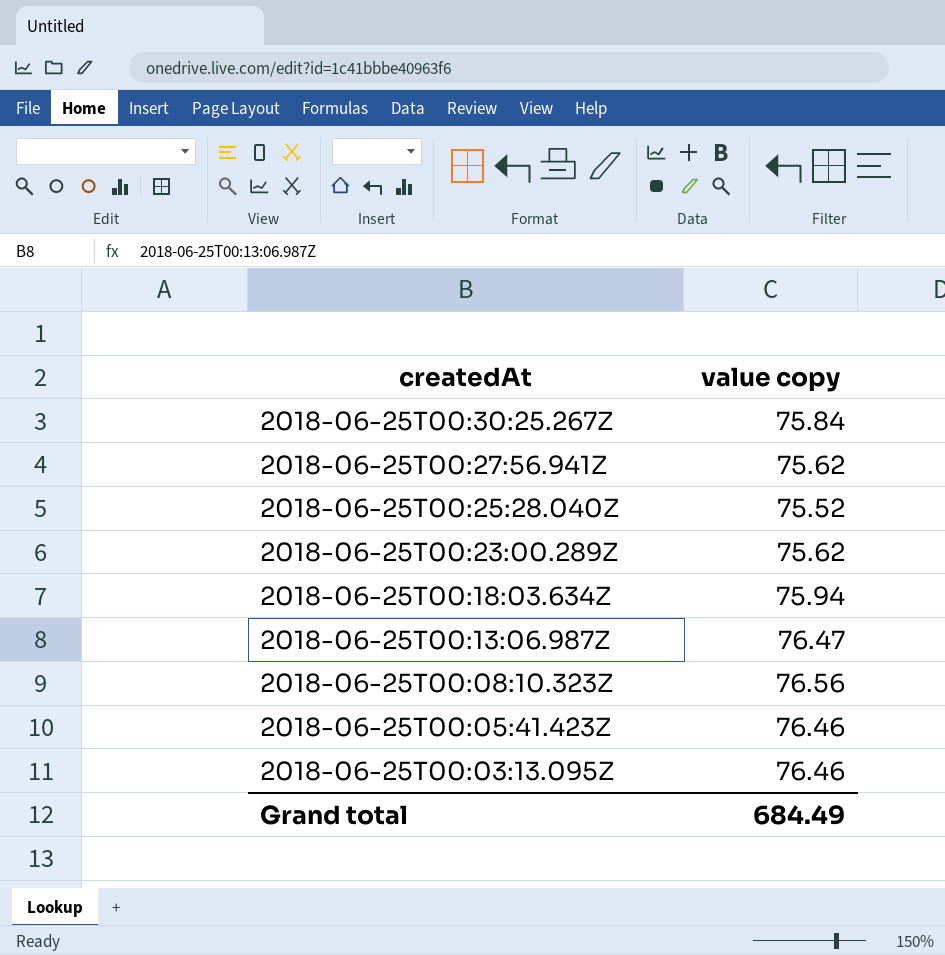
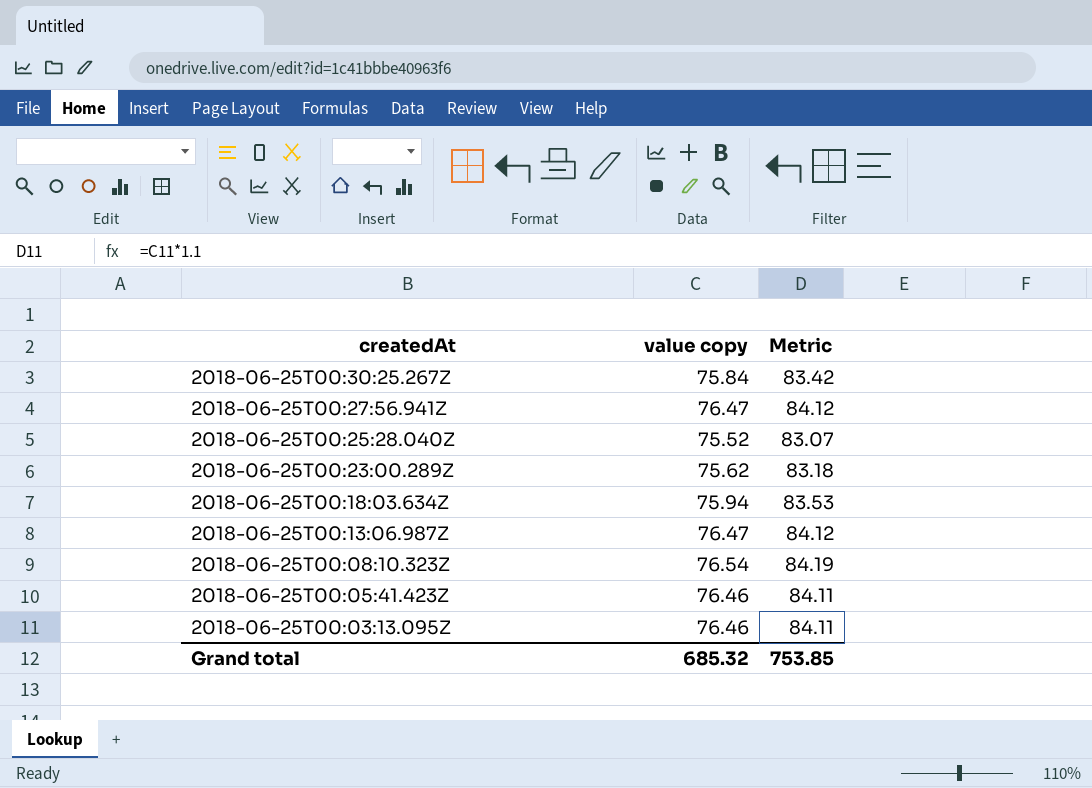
column Metric | formula: none -> [value copy] * 1.1
2018-06-25T00:27:56.941Z | value copy: 75.62 -> 76.47
2018-06-25T00:08:10.323Z | value copy: 76.56 -> 76.54
Grand total | value copy: 684.49 -> 685.32

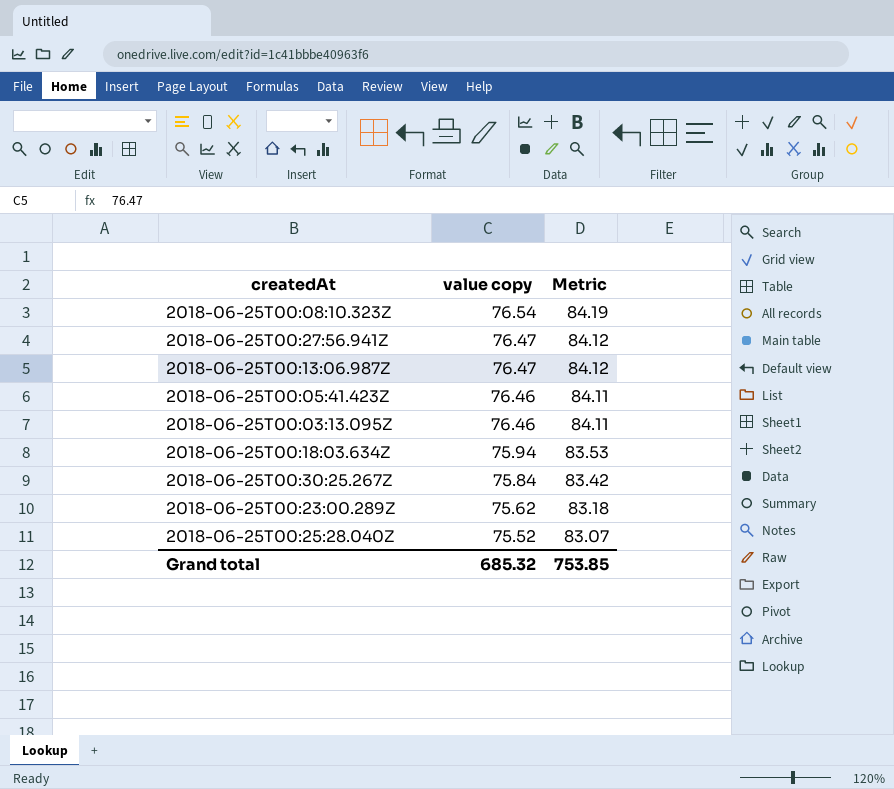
row order: createdAt descending -> value copy descending

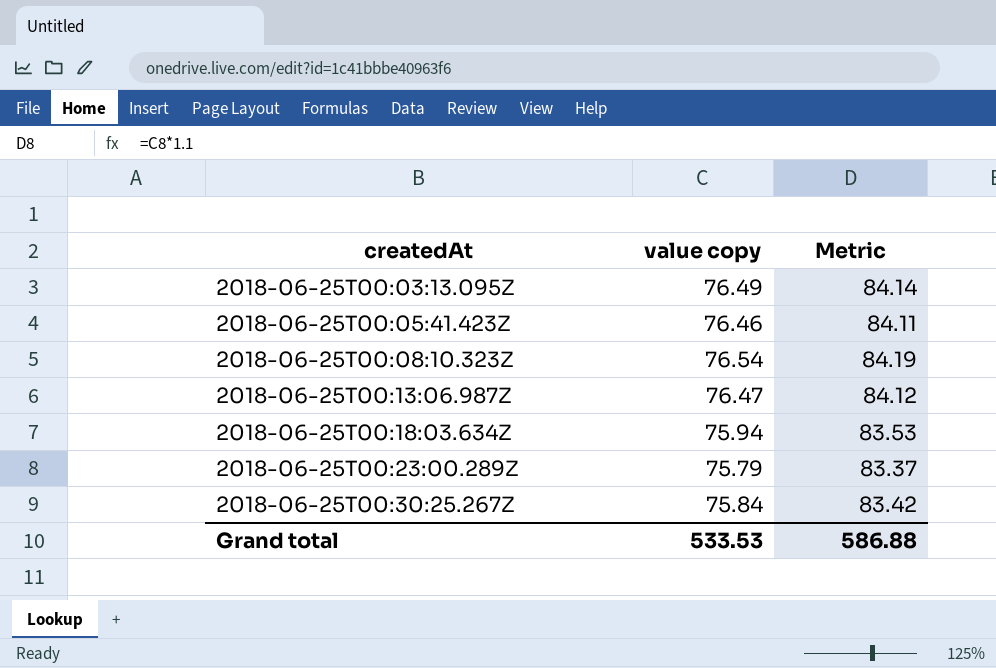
row order: value copy descending -> createdAt ascending
row 2018-06-25T00:27:56.941Z: 76.47 | 84.12 -> none
row 2018-06-25T00:25:28.040Z: 75.52 | 83.07 -> none
2018-06-25T00:03:13.095Z | value copy: 76.46 -> 76.49
2018-06-25T00:03:13.095Z | Metric: 84.11 -> 84.14
2018-06-25T00:23:00.289Z | value copy: 75.62 -> 75.79
2018-06-25T00:23:00.289Z | Metric: 83.18 -> 83.37
Grand total | value copy: 685.32 -> 533.53
Grand total | Metric: 753.85 -> 586.88

